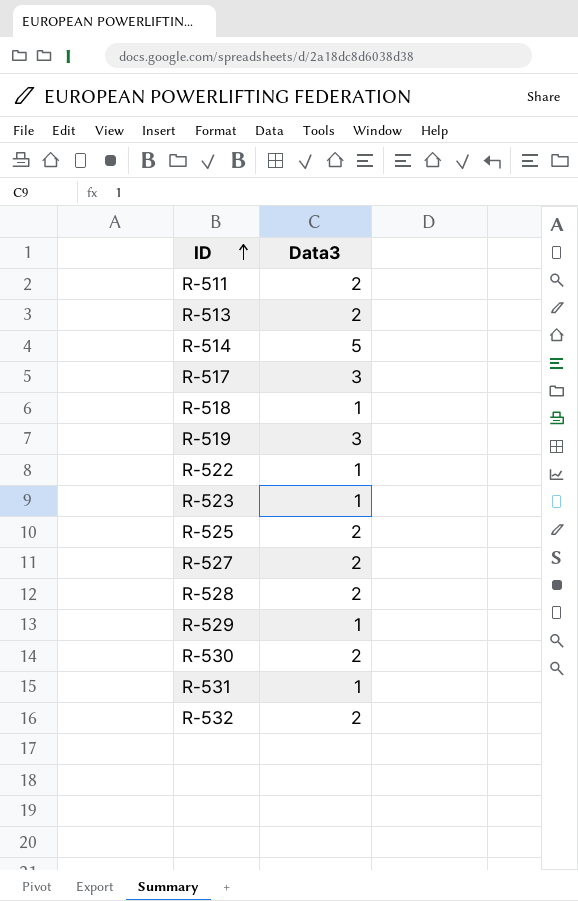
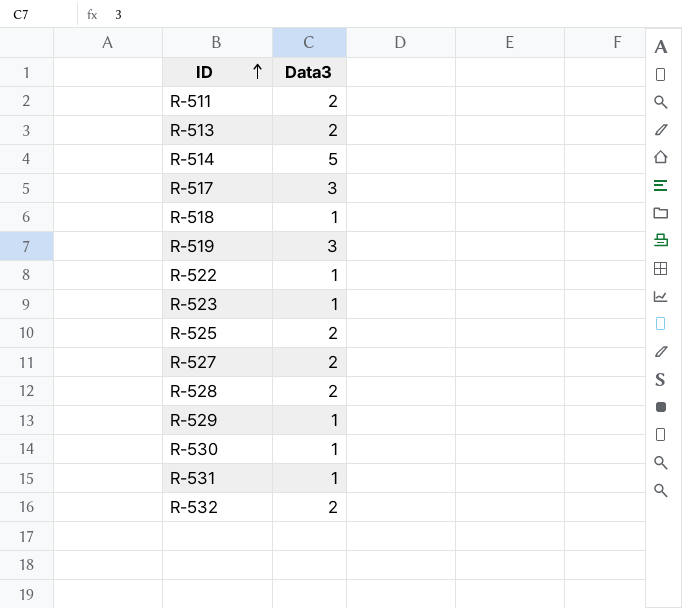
R-530 | Data3: 2 -> 1

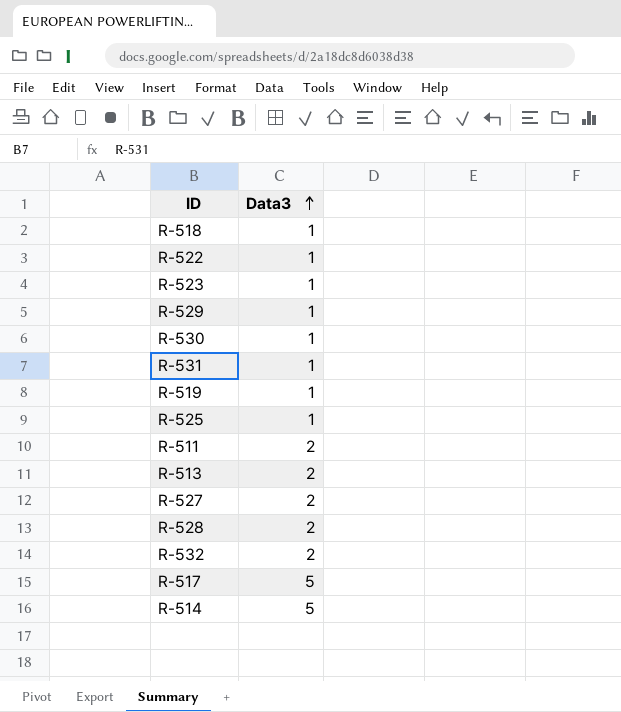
row order: ID ascending -> Data3 ascending
R-519 | Data3: 3 -> 1
R-525 | Data3: 2 -> 1
R-517 | Data3: 3 -> 5

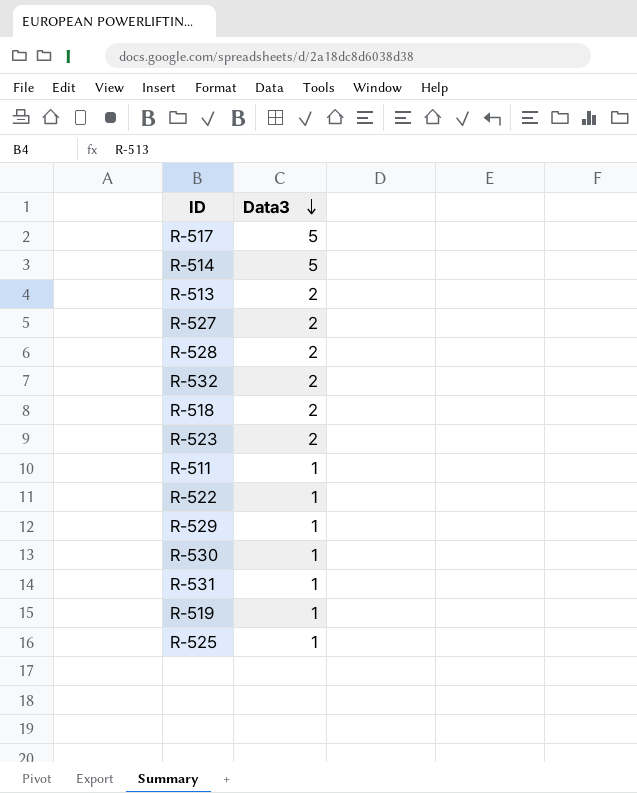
row order: Data3 ascending -> Data3 descending
R-518 | Data3: 1 -> 2
R-523 | Data3: 1 -> 2
R-511 | Data3: 2 -> 1

